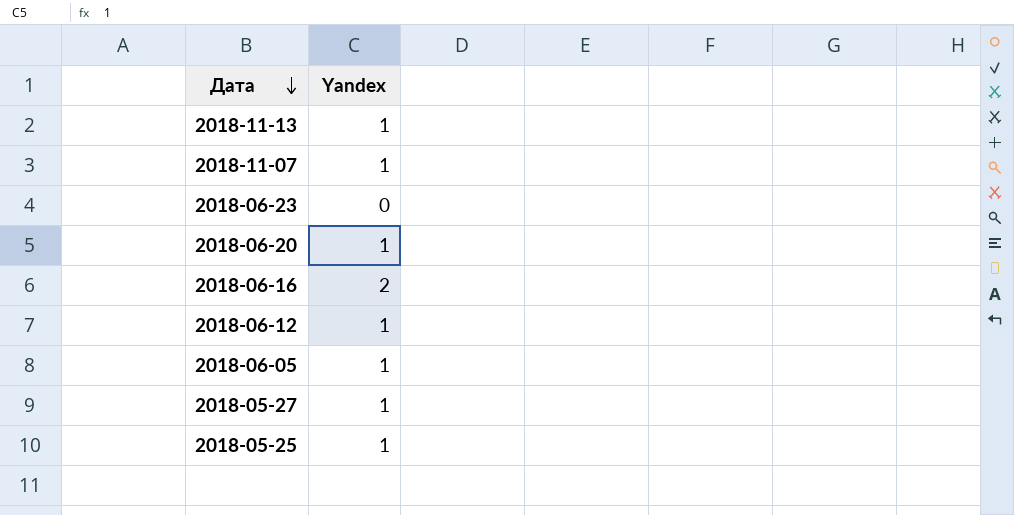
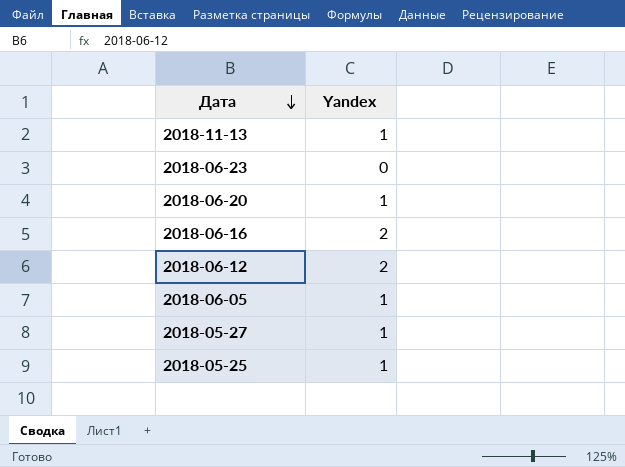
row 2018-11-07: 1 -> none
2018-06-12 | Yandex: 1 -> 2

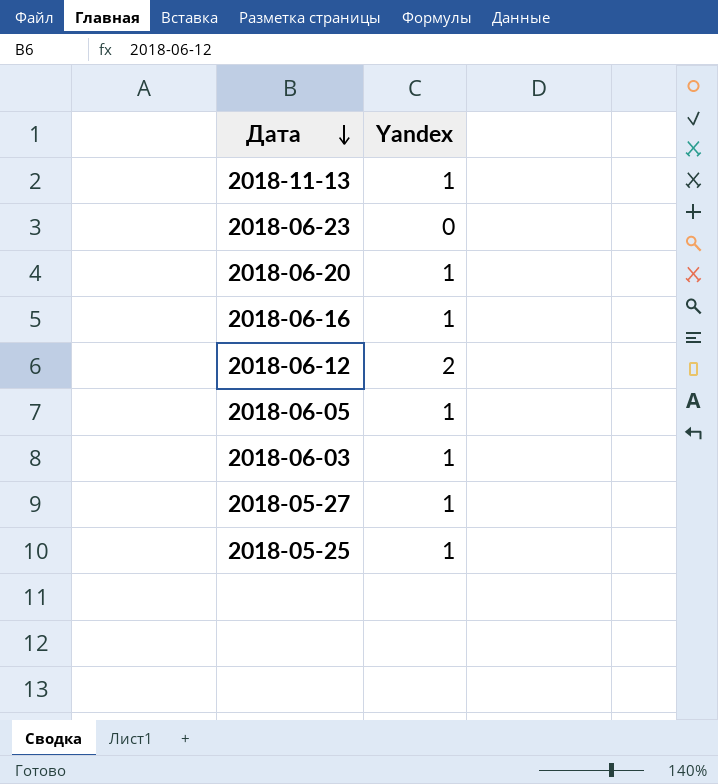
2018-06-16 | Yandex: 2 -> 1
row 2018-06-03: none -> 1

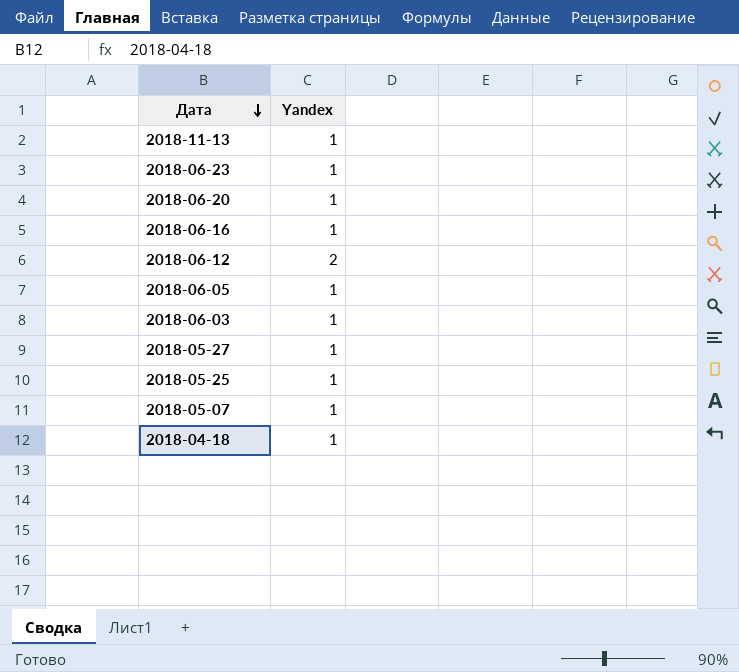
2018-06-23 | Yandex: 0 -> 1
row 2018-05-07: none -> 1
row 2018-04-18: none -> 1

